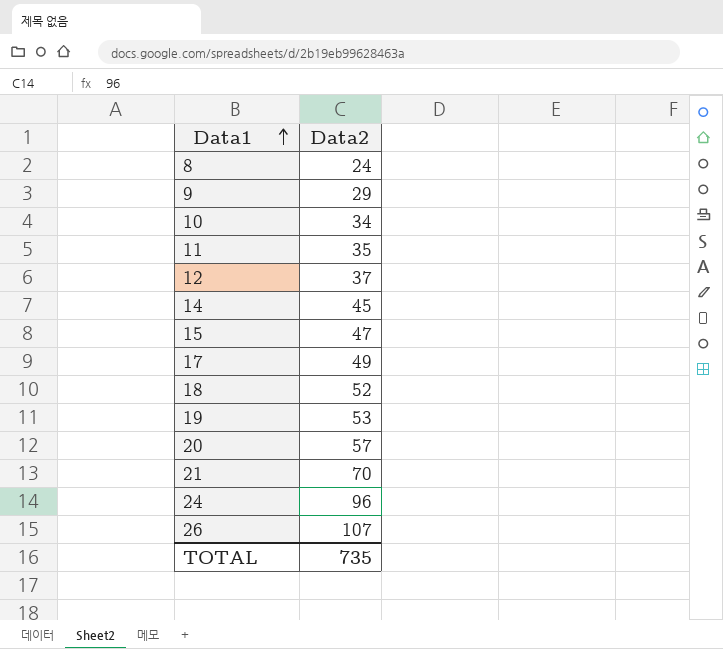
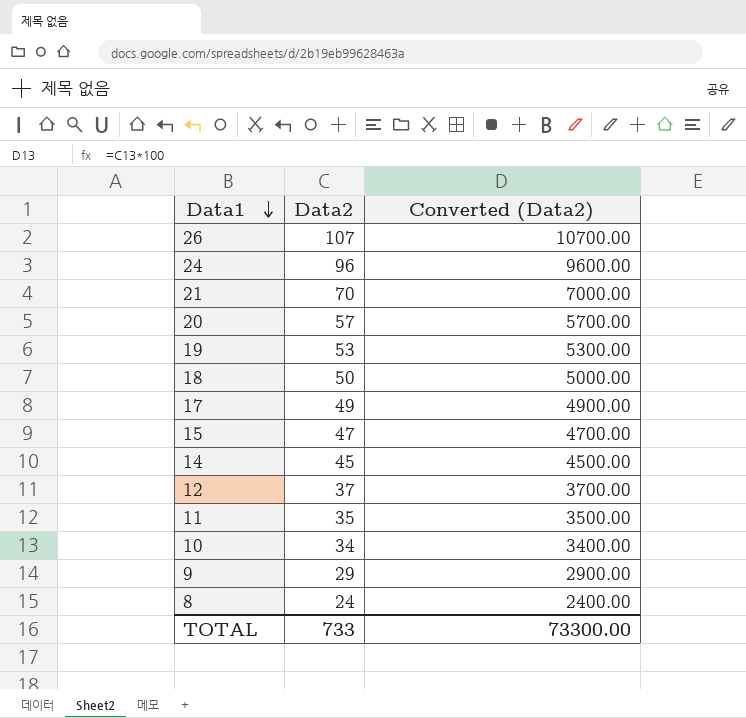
row order: Data1 ascending -> Data1 descending
column Converted (Data2) | formula: none -> [Data2] * 100
18 | Data2: 52 -> 50
TOTAL | Data2: 735 -> 733

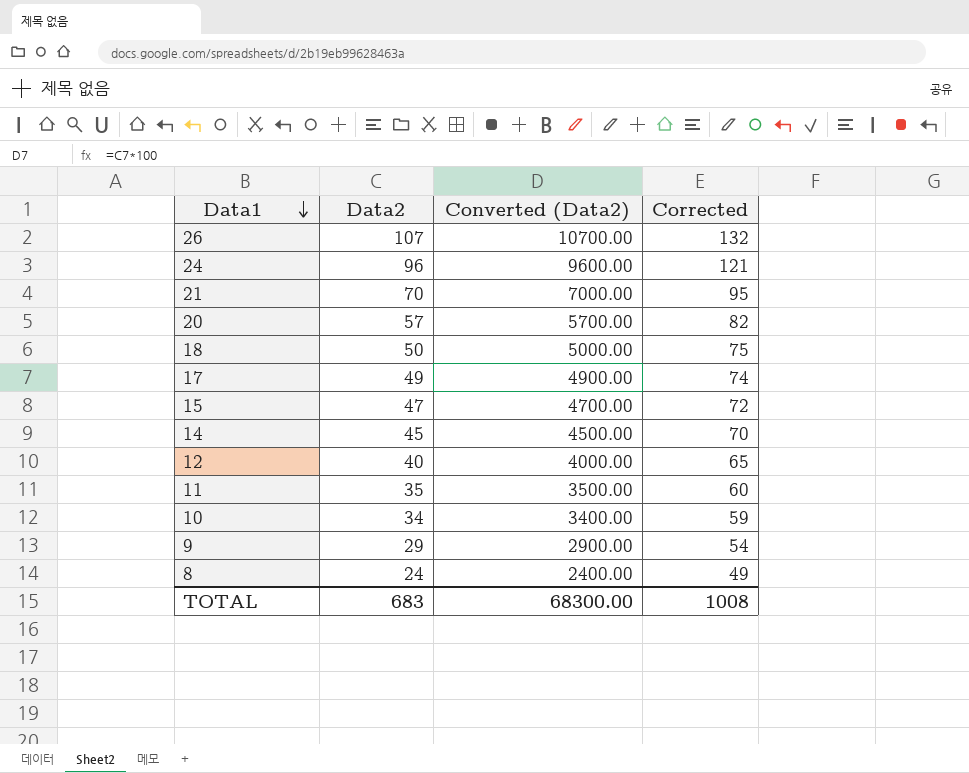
column Corrected | formula: none -> [Data2] + 25
row 19: 53 | 5300.00 -> none
12 | Data2: 37 -> 40
12 | Converted (Data2): 3700.00 -> 4000.00
TOTAL | Data2: 733 -> 683
TOTAL | Converted (Data2): 73300.00 -> 68300.00

